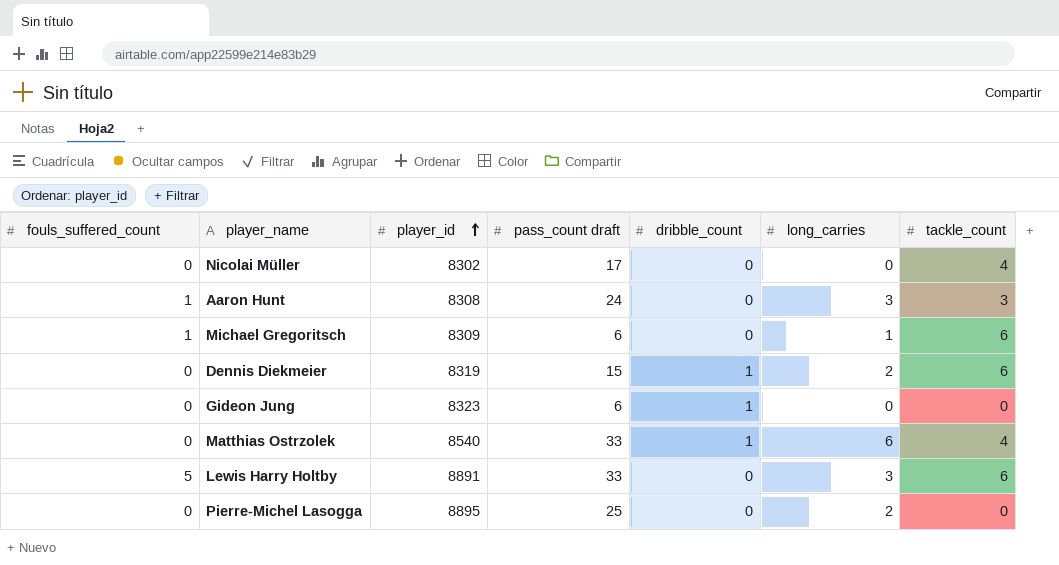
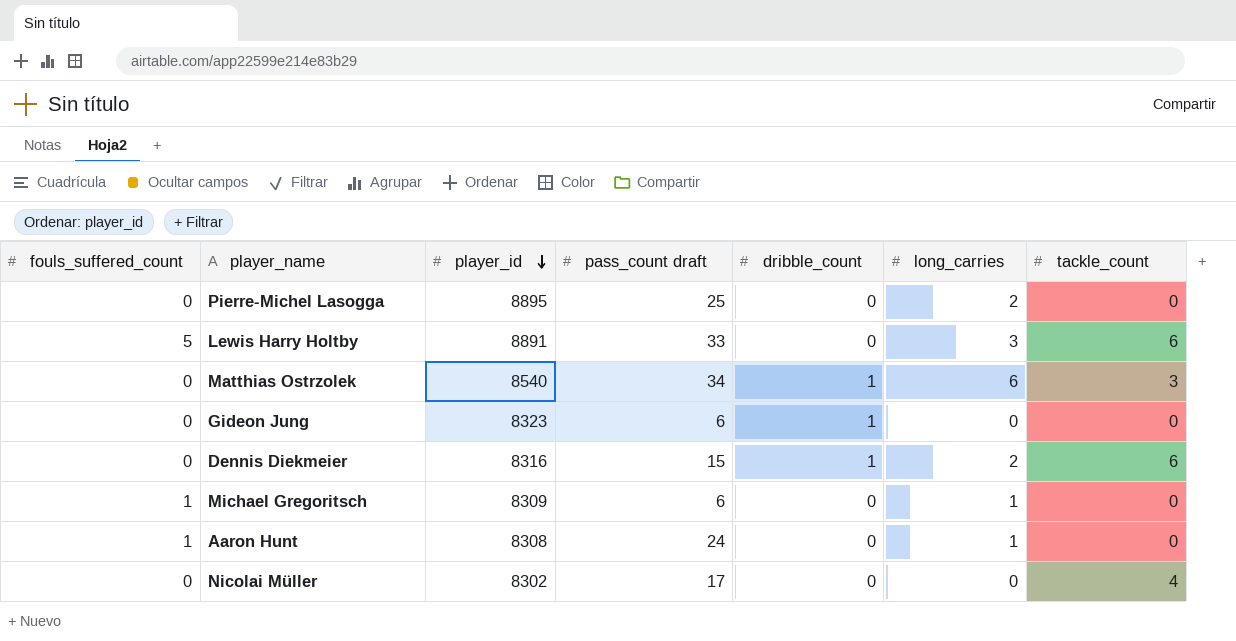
row order: player_id ascending -> player_id descending
Matthias Ostrzolek | pass_count draft: 33 -> 34
Matthias Ostrzolek | tackle_count: 4 -> 3
Dennis Diekmeier | player_id: 8319 -> 8316
Michael Gregoritsch | tackle_count: 6 -> 0
Aaron Hunt | long_carries: 3 -> 1
Aaron Hunt | tackle_count: 3 -> 0

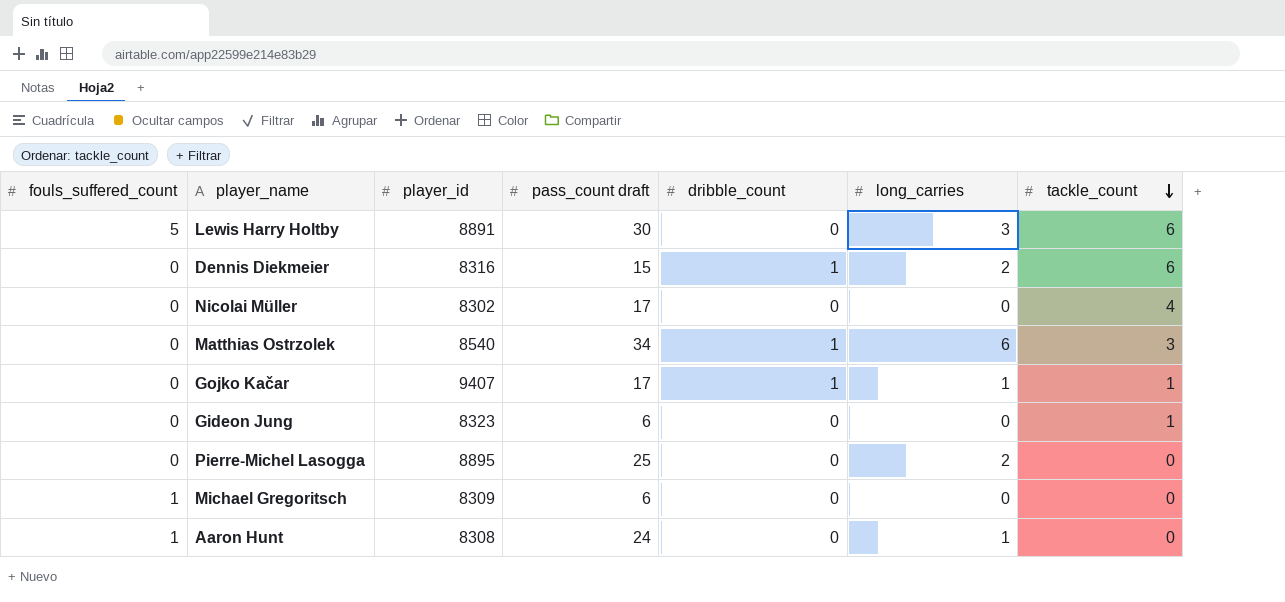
row order: player_id descending -> tackle_count descending
Lewis Harry Holtby | pass_count draft: 33 -> 30
row Gojko Kačar: none -> 0 | 9407 | 17 | 1 | 1 | 1
Gideon Jung | dribble_count: 1 -> 0
Gideon Jung | tackle_count: 0 -> 1
Michael Gregoritsch | long_carries: 1 -> 0

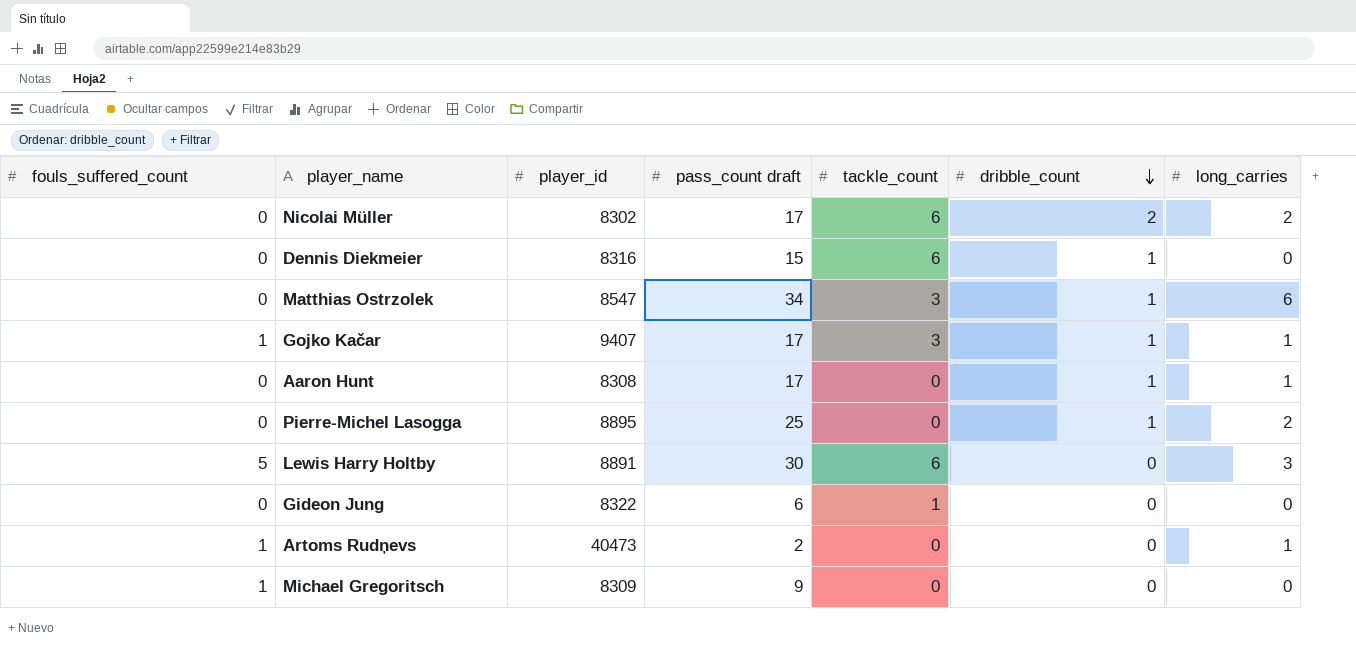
row order: tackle_count descending -> dribble_count descending
column tackle_count | position: 7 -> 5
Nicolai Müller | tackle_count: 4 -> 6
Nicolai Müller | dribble_count: 0 -> 2
Nicolai Müller | long_carries: 0 -> 2
Dennis Diekmeier | long_carries: 2 -> 0
Matthias Ostrzolek | player_id: 8540 -> 8547
Gojko Kačar | fouls_suffered_count: 0 -> 1
Gojko Kačar | tackle_count: 1 -> 3
Aaron Hunt | fouls_suffered_count: 1 -> 0
Aaron Hunt | pass_count draft: 24 -> 17
Aaron Hunt | dribble_count: 0 -> 1
Pierre-Michel Lasogga | dribble_count: 0 -> 1
Gideon Jung | player_id: 8323 -> 8322
row Artoms Rudņevs: none -> 1 | 40473 | 2 | 0 | 0 | 1
Michael Gregoritsch | pass_count draft: 6 -> 9

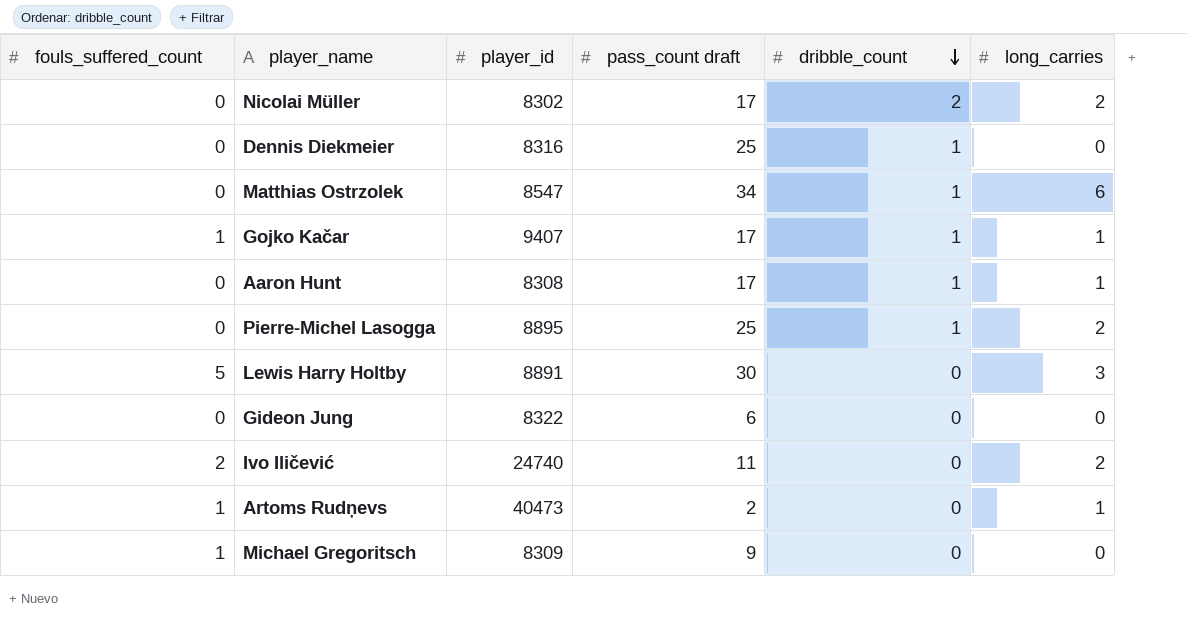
column tackle_count | position: 5 -> none
Dennis Diekmeier | pass_count draft: 15 -> 25
row Ivo Iličević: none -> 2 | 24740 | 11 | 0 | 2

